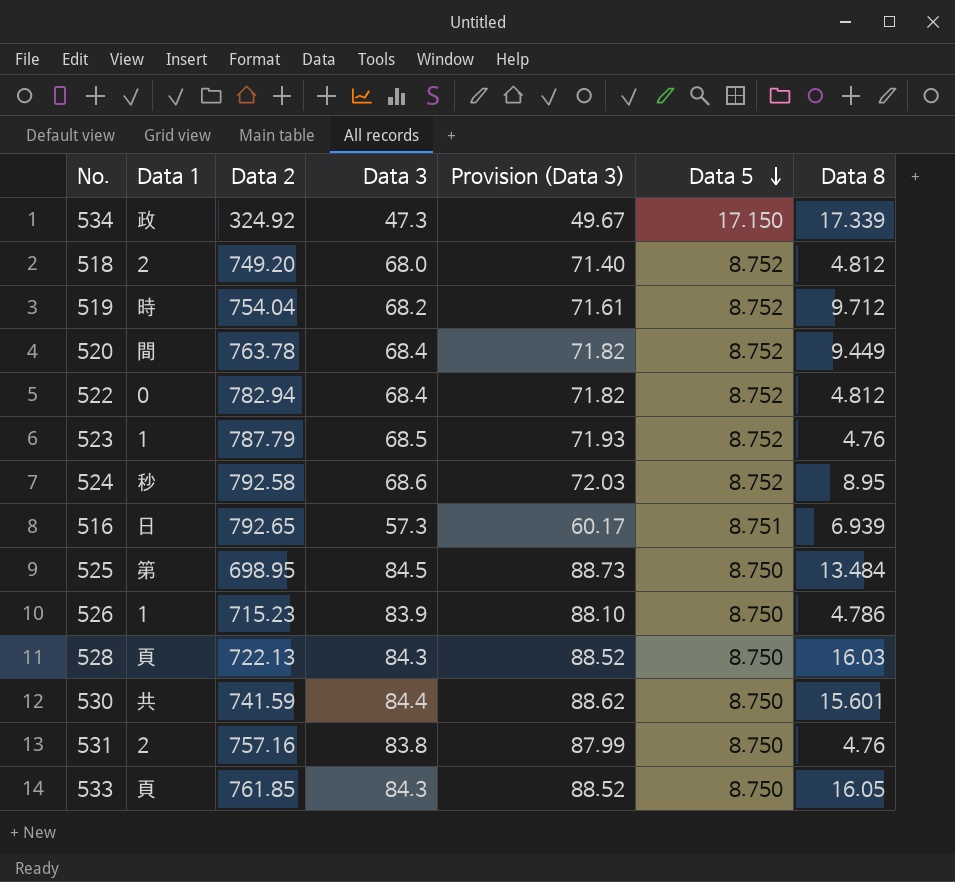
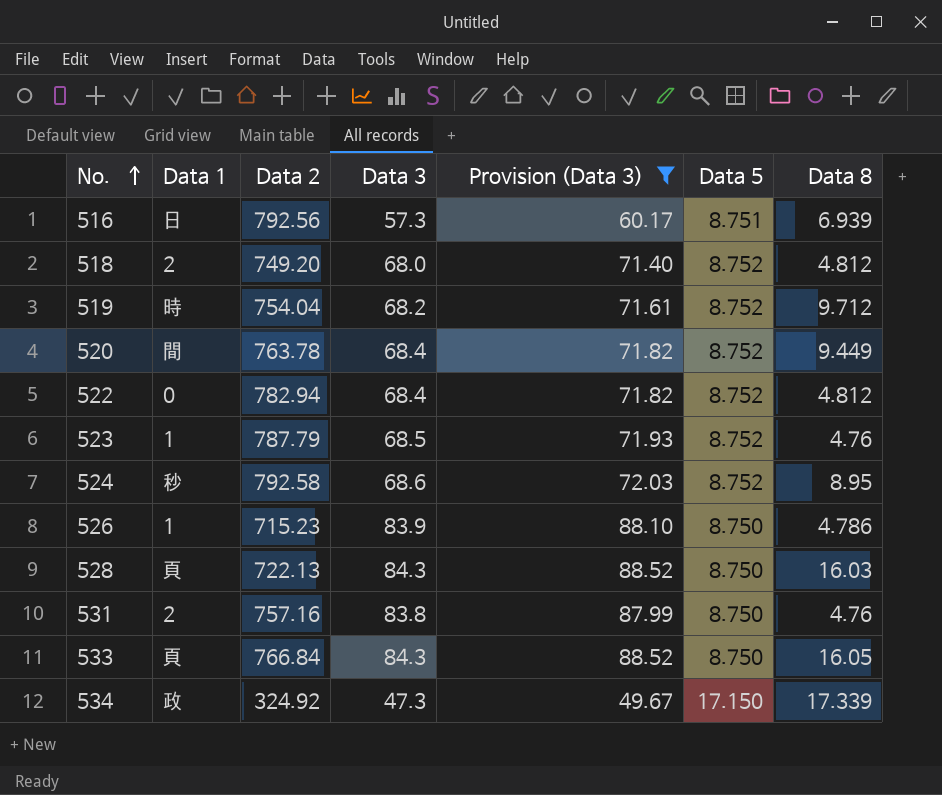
filter: none -> Provision (Data 3) <= 88.52
row order: Data 5 descending -> No. ascending
516 | Data 2: 792.65 -> 792.56
533 | Data 2: 761.85 -> 766.84

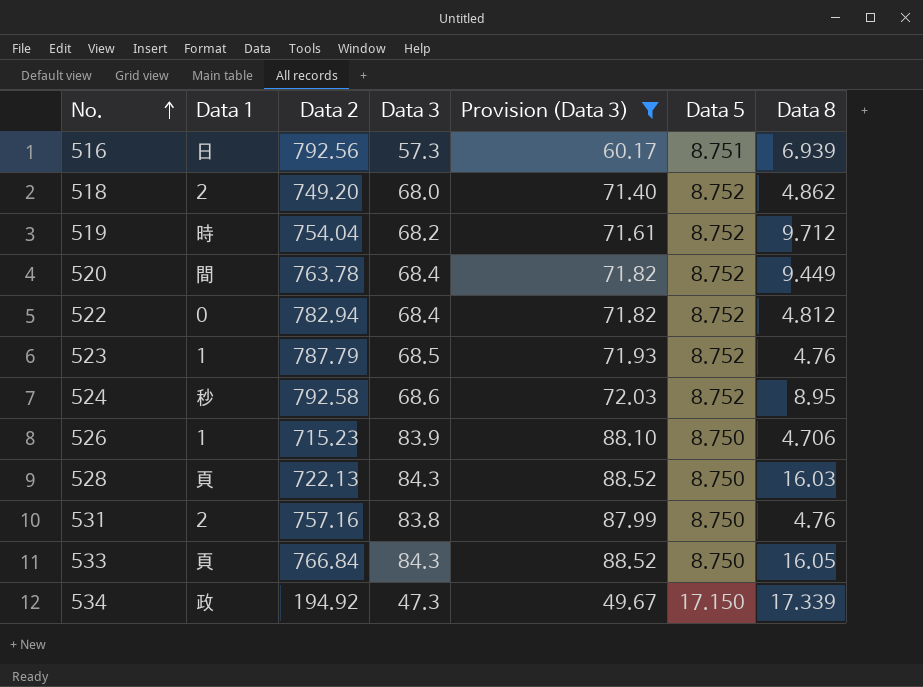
518 | Data 8: 4.812 -> 4.862
526 | Data 8: 4.786 -> 4.706
534 | Data 2: 324.92 -> 194.92

